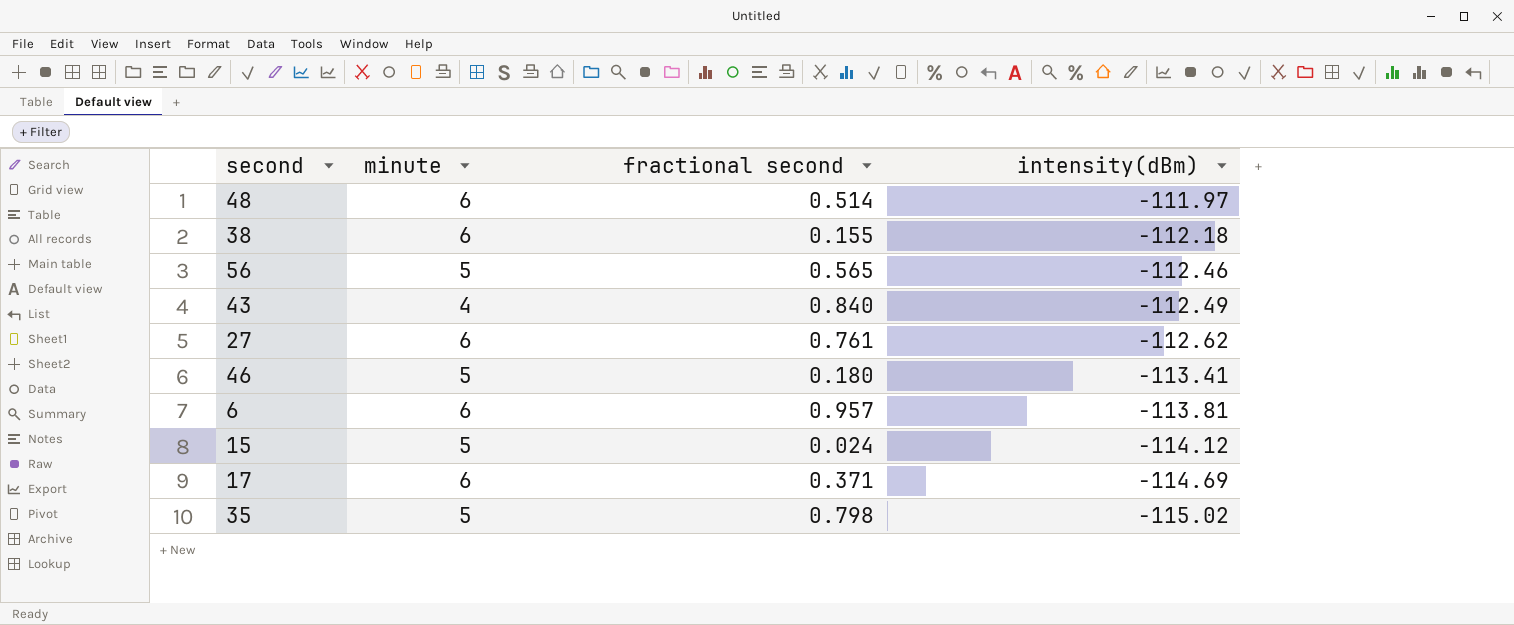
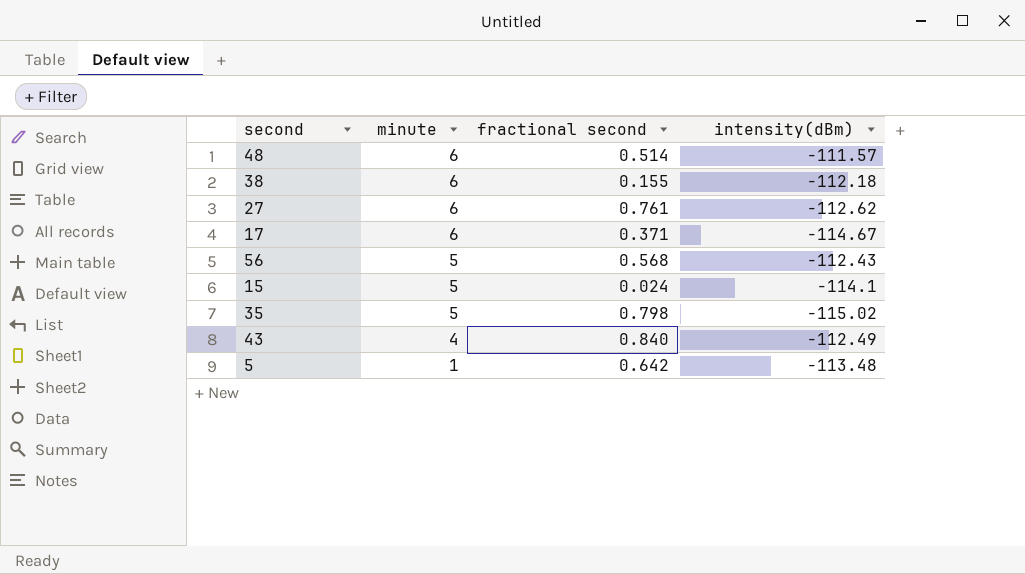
row order: intensity(dBm) descending -> minute descending
row 46: 5 | 0.180 | -113.41 -> none
row 6: 6 | 0.957 | -113.81 -> none
48 | intensity(dBm): -111.97 -> -111.57
17 | intensity(dBm): -114.69 -> -114.67
56 | fractional second: 0.565 -> 0.568
56 | intensity(dBm): -112.46 -> -112.43
15 | intensity(dBm): -114.12 -> -114.1
row 5: none -> 1 | 0.642 | -113.48

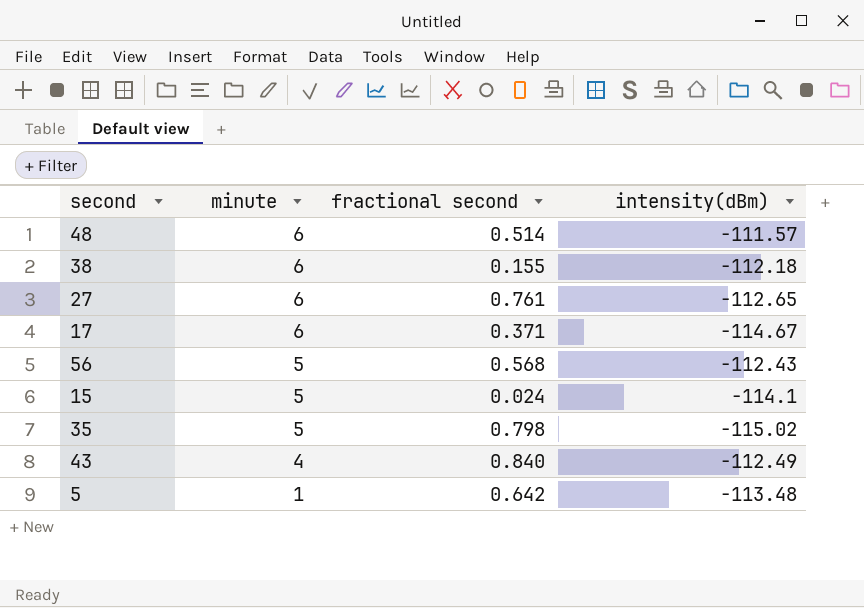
27 | intensity(dBm): -112.62 -> -112.65

